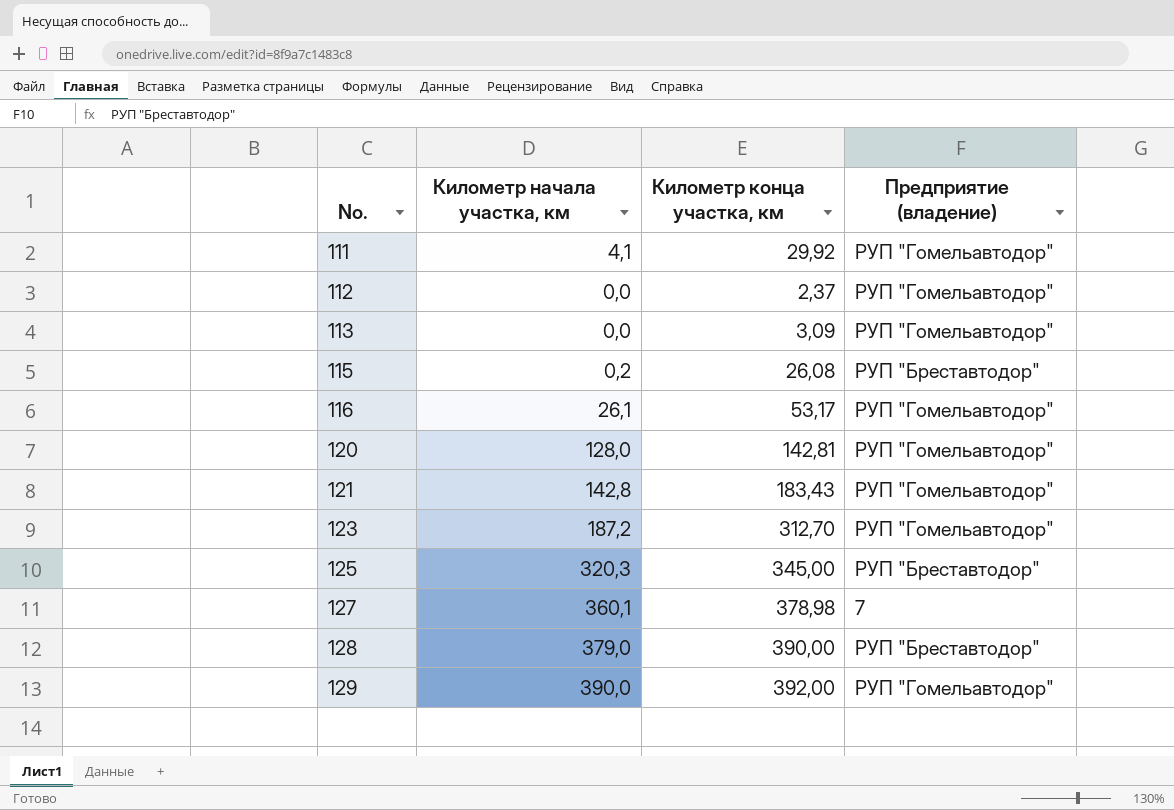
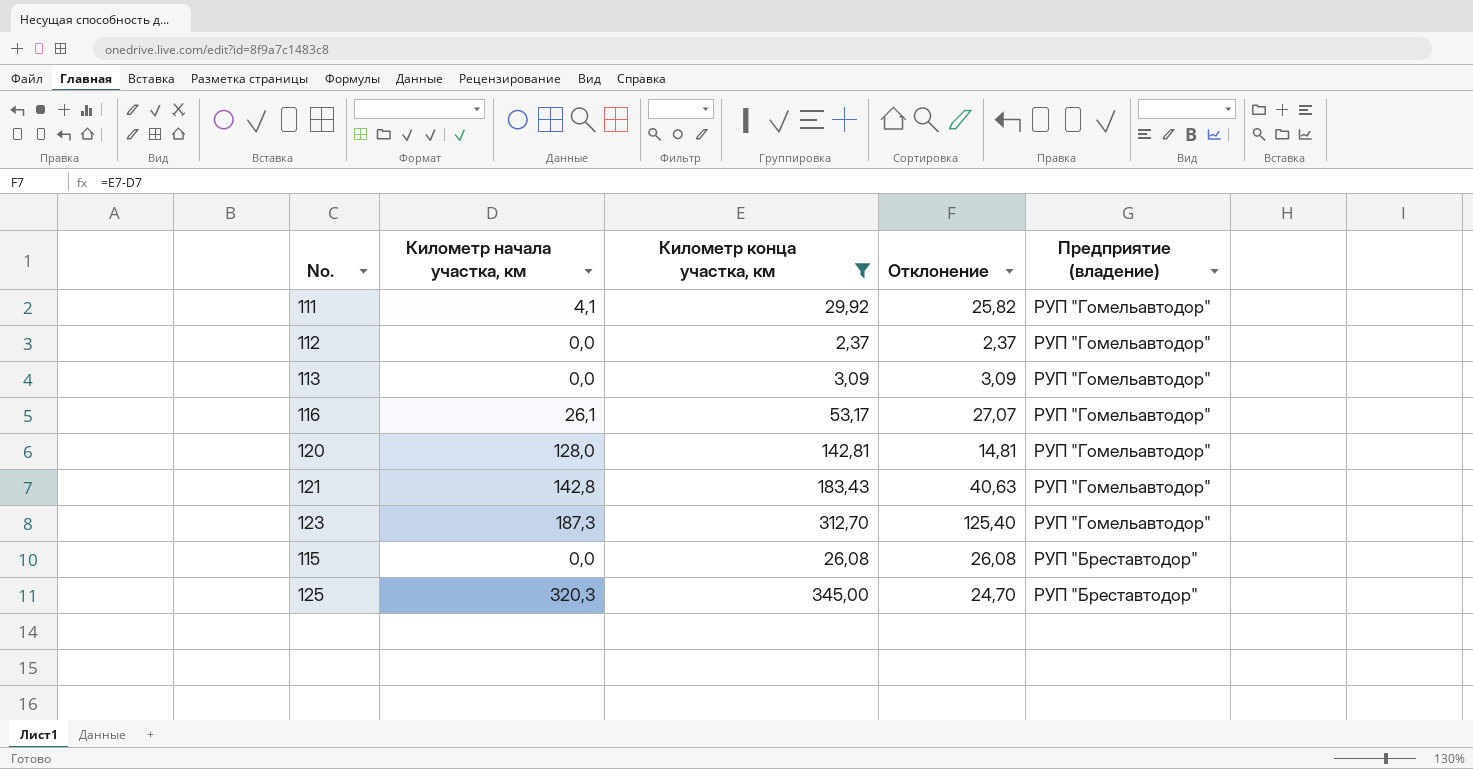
filter: none -> Километр конца участка, км <= 345,00
row order: No. ascending -> Предприятие (владение) descending
column Отклонение | formula: none -> [Километр конца участка, км] - [Километр начала участка, км]
123 | Километр начала участка, км: 187,2 -> 187,3
115 | Километр начала участка, км: 0,2 -> 0,0

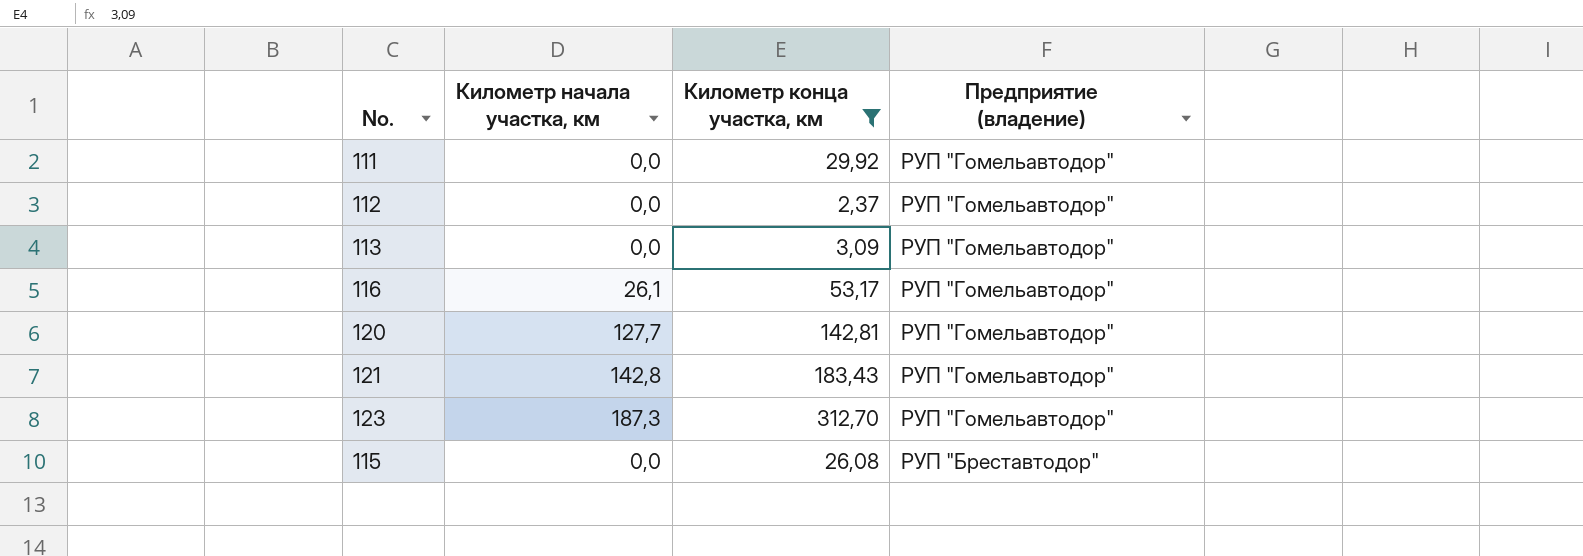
column Отклонение | formula: [Километр конца участка, км] - [Километр начала участка, км] -> none
row 125: 320,3 | 345,00 | 24,70 | РУП "Бреставтодор" -> none
111 | Километр начала участка, км: 4,1 -> 0,0
120 | Километр начала участка, км: 128,0 -> 127,7

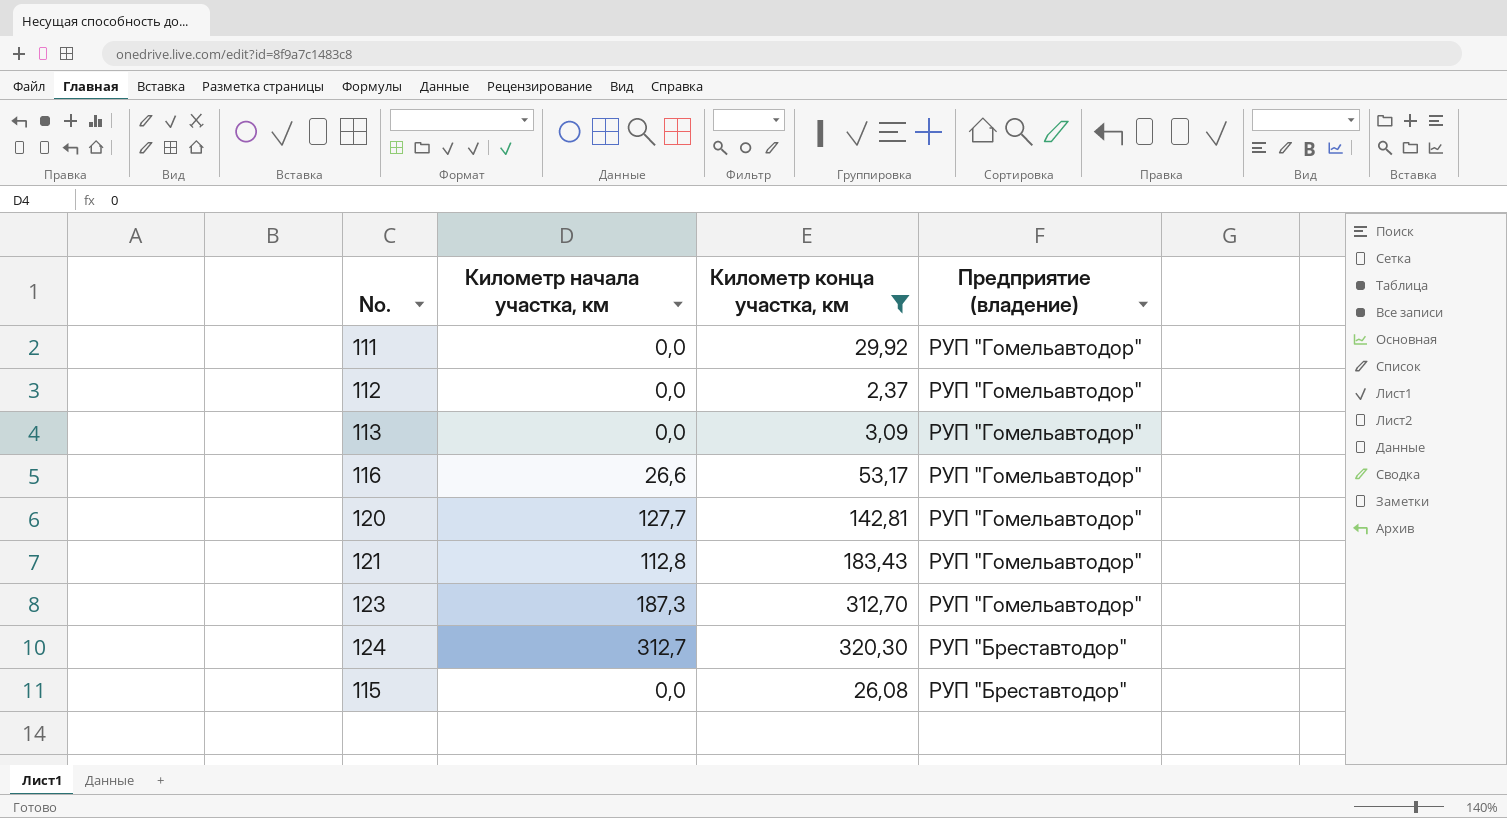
116 | Километр начала участка, км: 26,1 -> 26,6
121 | Километр начала участка, км: 142,8 -> 112,8
row 124: none -> 312,7 | 320,30 | РУП "Бреставтодор"

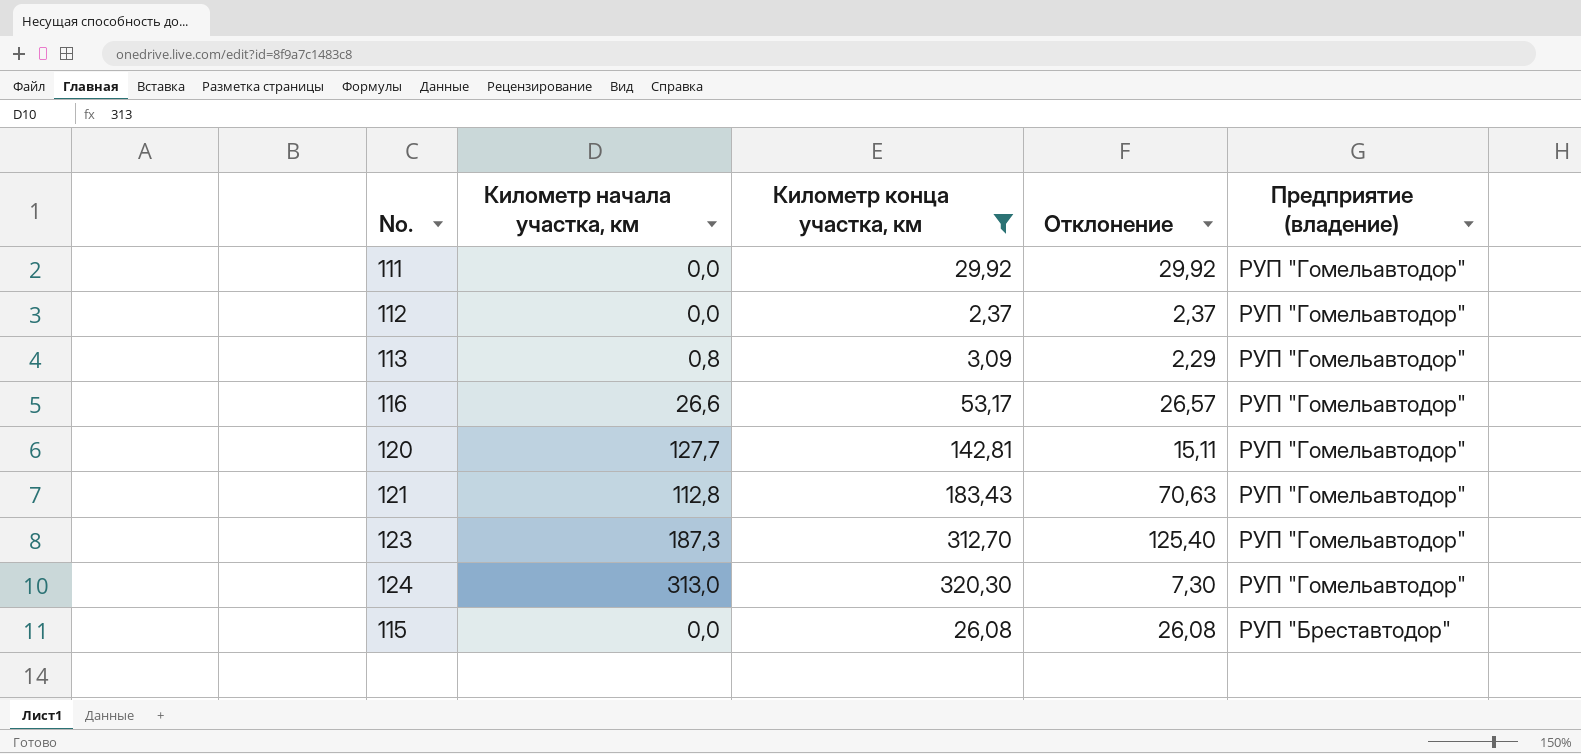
column Отклонение | formula: none -> [Километр конца участка, км] - [Километр начала участка, км]
113 | Километр начала участка, км: 0,0 -> 0,8
124 | Километр начала участка, км: 312,7 -> 313,0
124 | Предприятие (владение): РУП "Бреставтодор" -> РУП "Гомельавтодор"

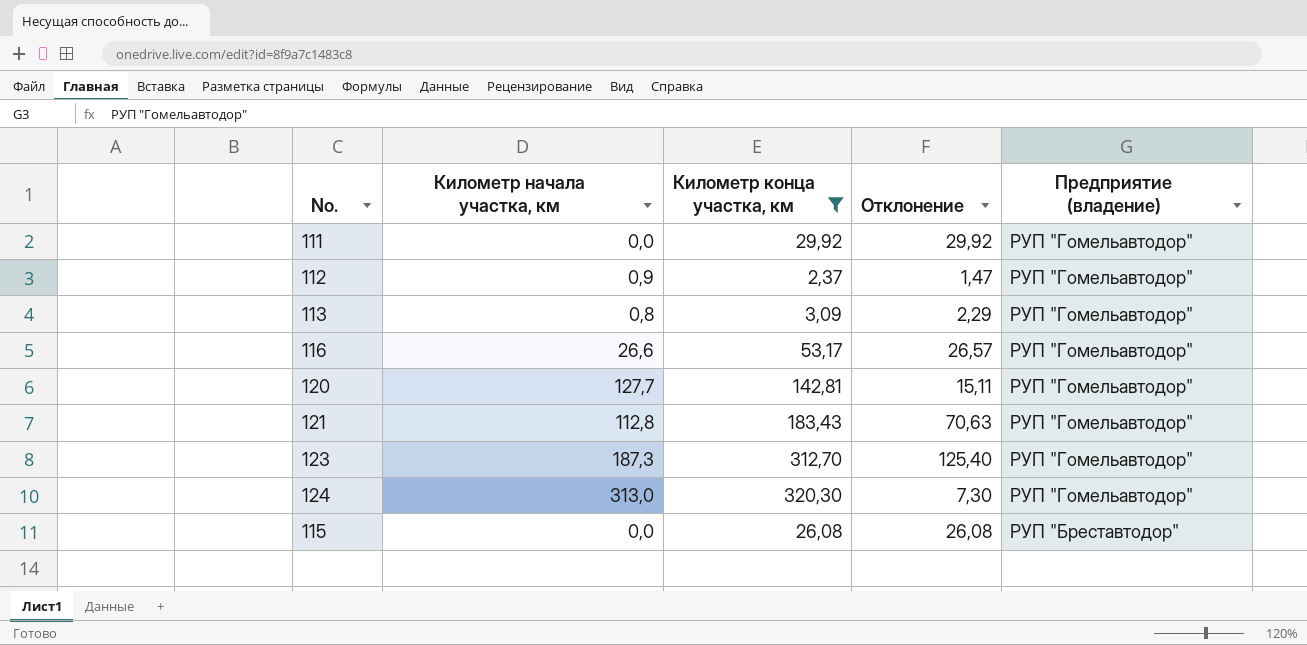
112 | Километр начала участка, км: 0,0 -> 0,9
112 | Отклонение: 2,37 -> 1,47

